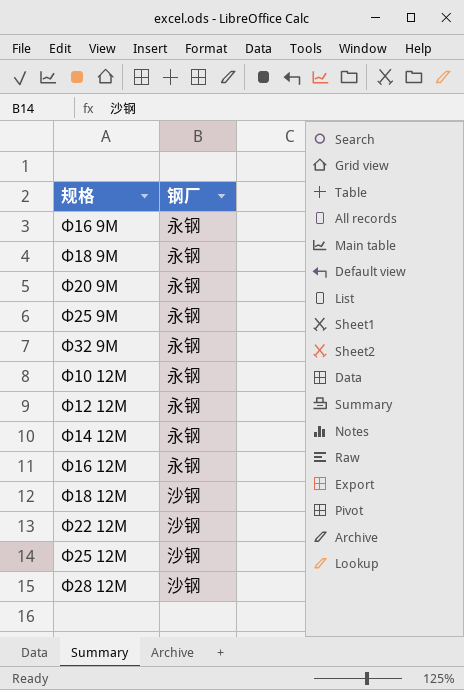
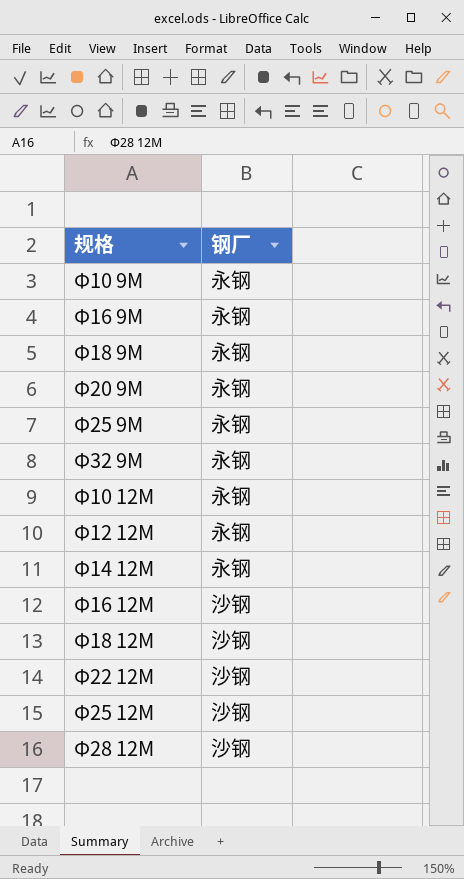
row Φ10 9M: none -> 永钢
Φ16 12M | 钢厂: 永钢 -> 沙钢

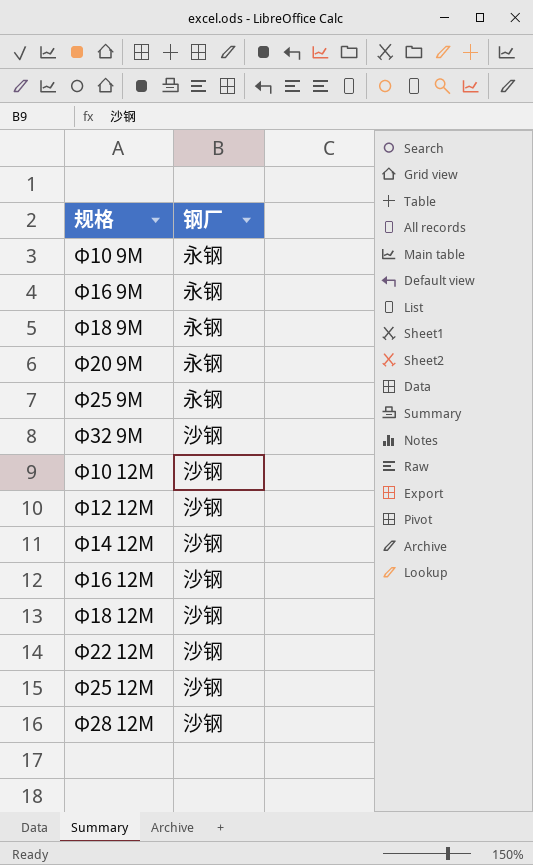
Φ32 9M | 钢厂: 永钢 -> 沙钢
Φ10 12M | 钢厂: 永钢 -> 沙钢
Φ12 12M | 钢厂: 永钢 -> 沙钢
Φ14 12M | 钢厂: 永钢 -> 沙钢

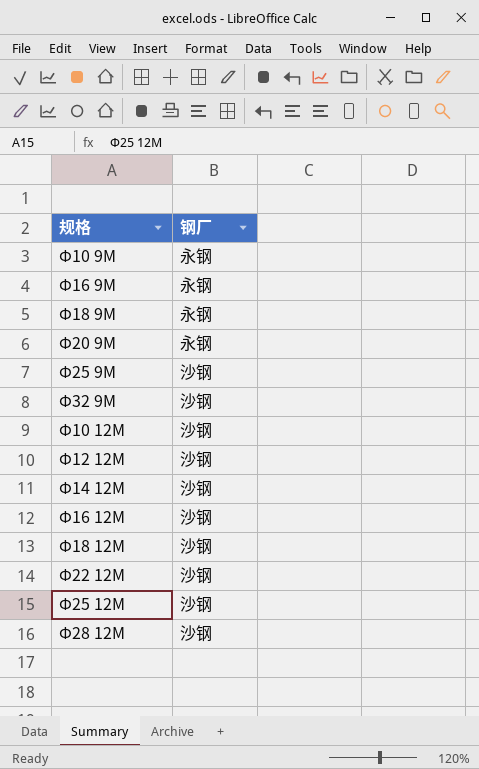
Φ25 9M | 钢厂: 永钢 -> 沙钢

